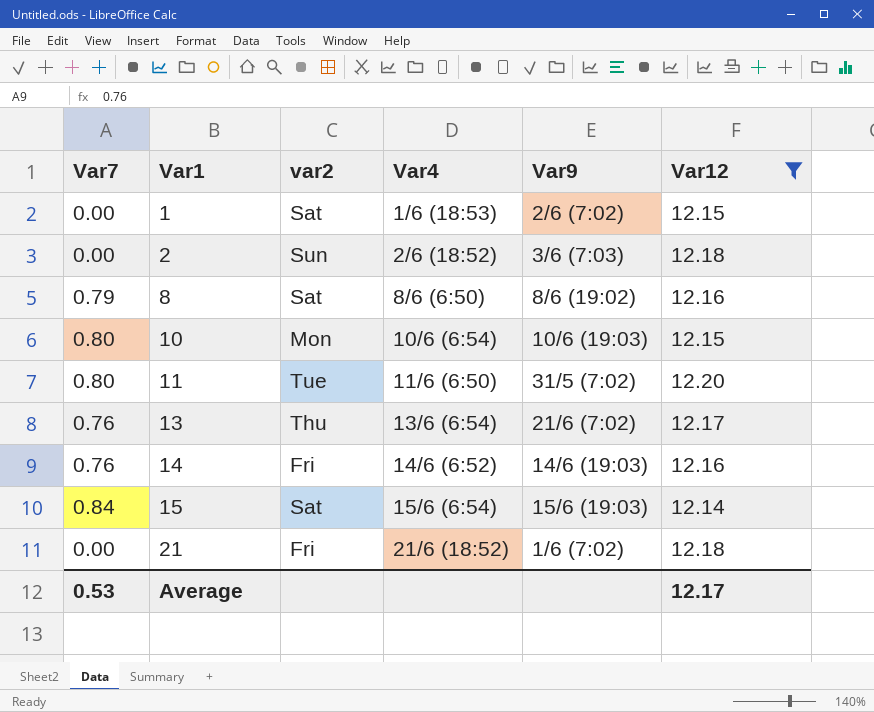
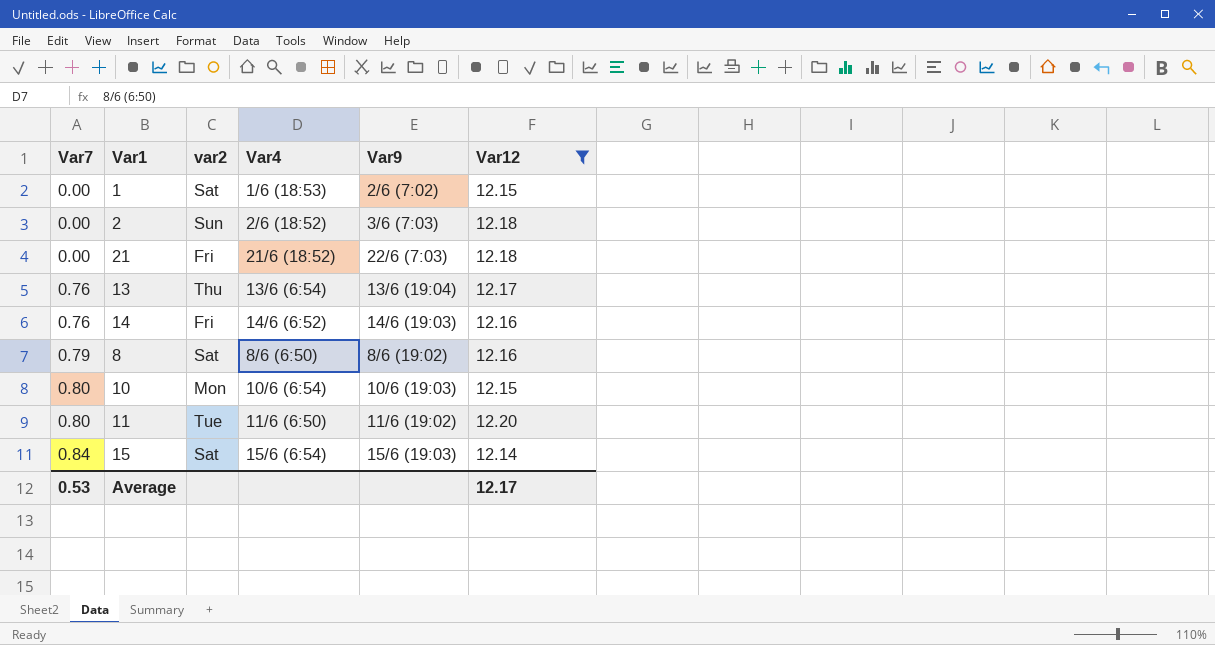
row order: Var1 ascending -> Var7 ascending
21 | Var9: 1/6 (7:02) -> 22/6 (7:03)
13 | Var9: 21/6 (7:02) -> 13/6 (19:04)
11 | Var9: 31/5 (7:02) -> 11/6 (19:02)

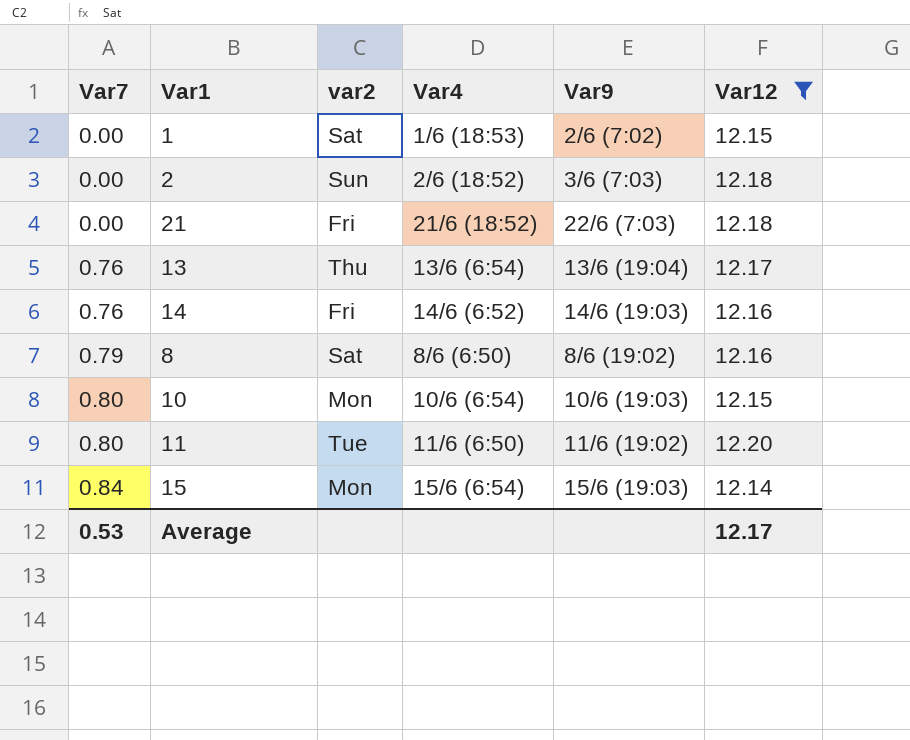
15 | var2: Sat -> Mon

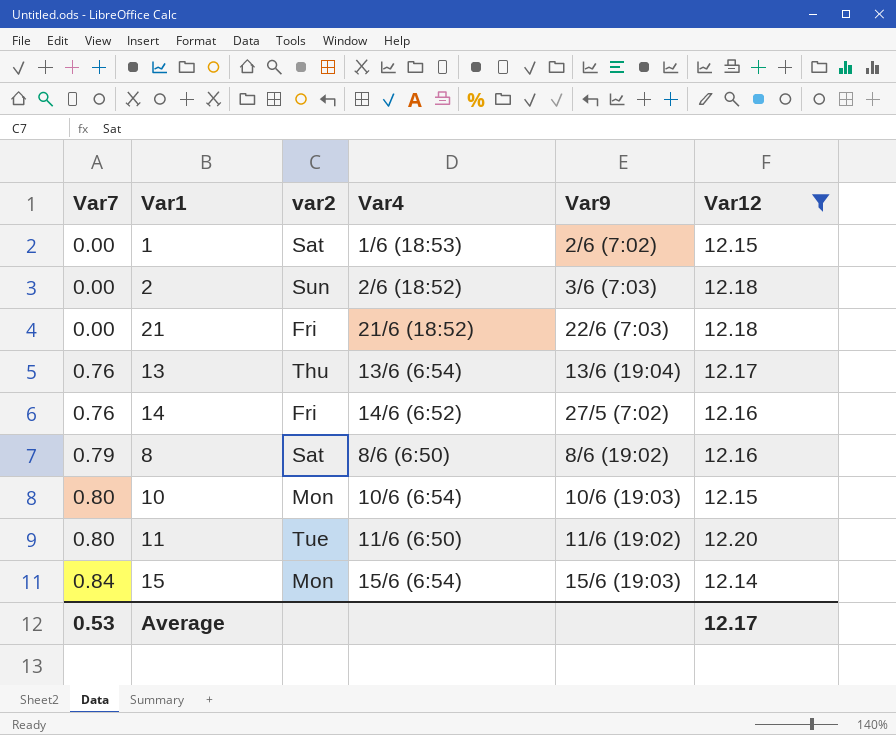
14 | Var9: 14/6 (19:03) -> 27/5 (7:02)

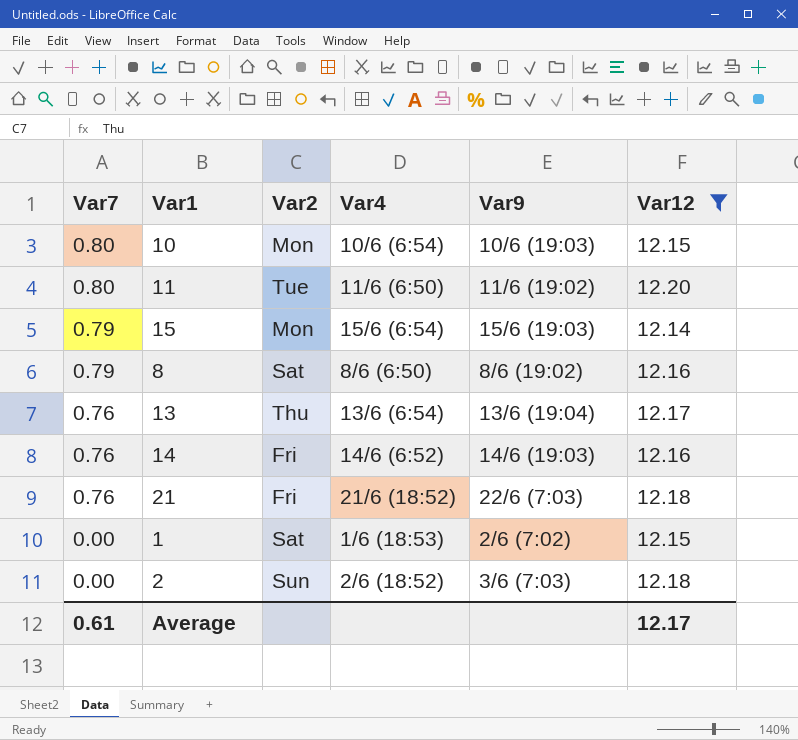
row order: Var7 ascending -> Var7 descending
column name: var2 -> Var2
15 | Var7: 0.84 -> 0.79
14 | Var9: 27/5 (7:02) -> 14/6 (19:03)
21 | Var7: 0.00 -> 0.76
Average | Var7: 0.53 -> 0.61

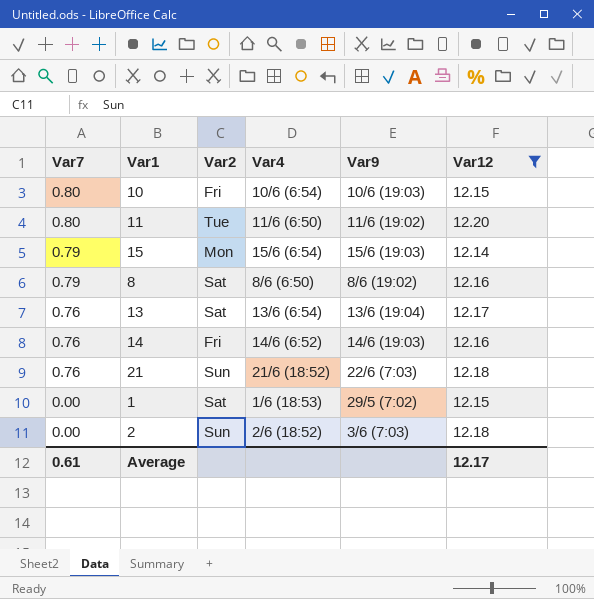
10 | Var2: Mon -> Fri
13 | Var2: Thu -> Sat
21 | Var2: Fri -> Sun
1 | Var9: 2/6 (7:02) -> 29/5 (7:02)

